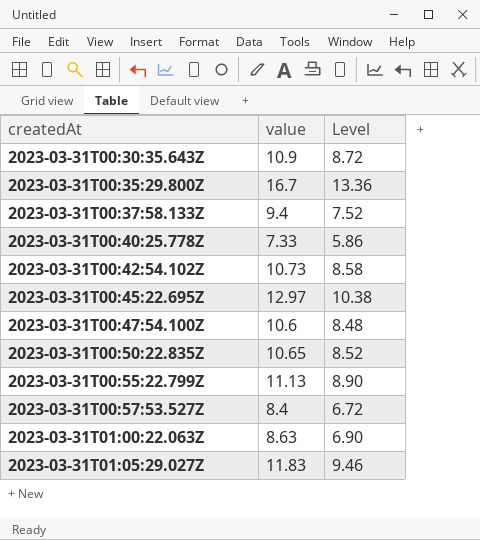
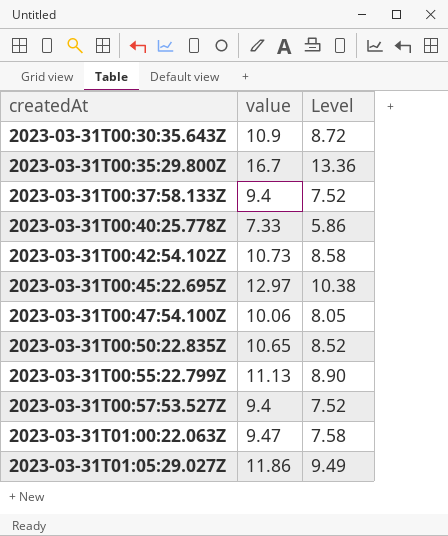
2023-03-31T00:47:54.100Z | value: 10.6 -> 10.06
2023-03-31T00:47:54.100Z | Level: 8.48 -> 8.05
2023-03-31T00:57:53.527Z | value: 8.4 -> 9.4
2023-03-31T00:57:53.527Z | Level: 6.72 -> 7.52
2023-03-31T01:00:22.063Z | value: 8.63 -> 9.47
2023-03-31T01:00:22.063Z | Level: 6.90 -> 7.58
2023-03-31T01:05:29.027Z | value: 11.83 -> 11.86
2023-03-31T01:05:29.027Z | Level: 9.46 -> 9.49

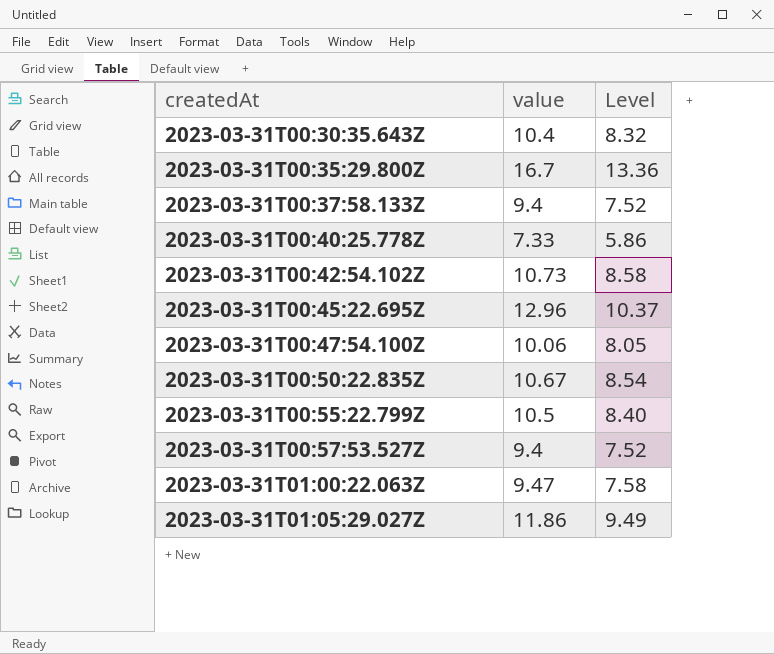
2023-03-31T00:30:35.643Z | value: 10.9 -> 10.4
2023-03-31T00:30:35.643Z | Level: 8.72 -> 8.32
2023-03-31T00:45:22.695Z | value: 12.97 -> 12.96
2023-03-31T00:45:22.695Z | Level: 10.38 -> 10.37
2023-03-31T00:50:22.835Z | value: 10.65 -> 10.67
2023-03-31T00:50:22.835Z | Level: 8.52 -> 8.54
2023-03-31T00:55:22.799Z | value: 11.13 -> 10.5
2023-03-31T00:55:22.799Z | Level: 8.90 -> 8.40

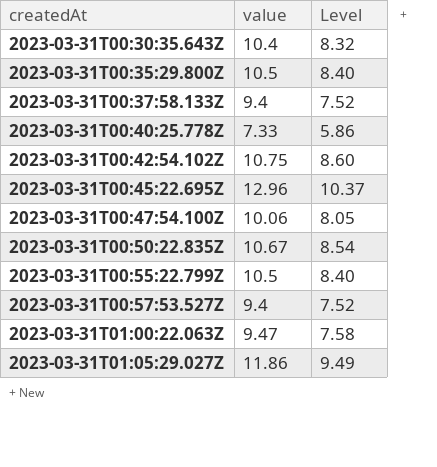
2023-03-31T00:35:29.800Z | value: 16.7 -> 10.5
2023-03-31T00:35:29.800Z | Level: 13.36 -> 8.40
2023-03-31T00:42:54.102Z | value: 10.73 -> 10.75
2023-03-31T00:42:54.102Z | Level: 8.58 -> 8.60

